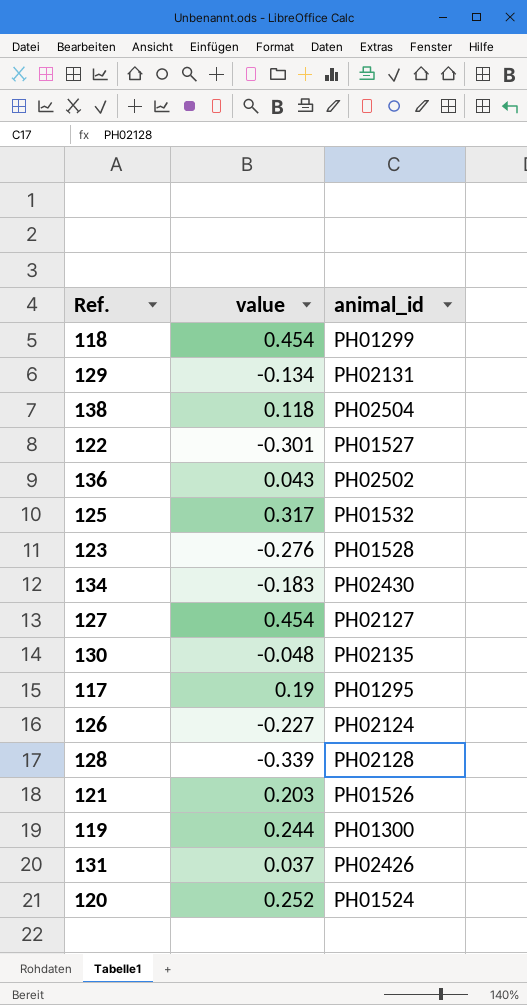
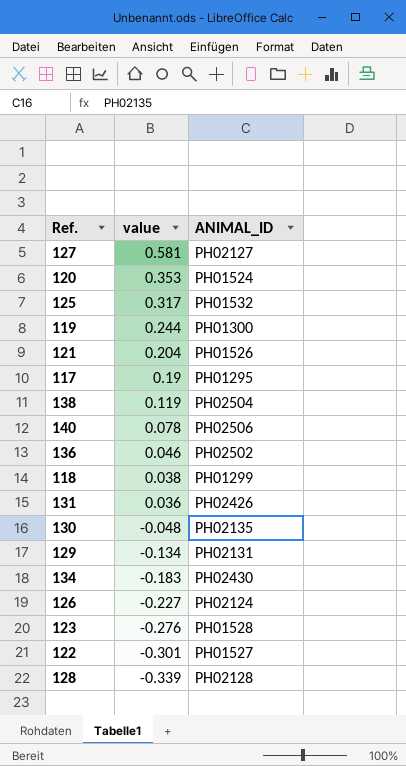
row order: none -> value descending
column name: animal_id -> ANIMAL_ID
127 | value: 0.454 -> 0.581
120 | value: 0.252 -> 0.353
121 | value: 0.203 -> 0.204
138 | value: 0.118 -> 0.119
row 140: none -> 0.078 | PH02506
136 | value: 0.043 -> 0.046
118 | value: 0.454 -> 0.038
131 | value: 0.037 -> 0.036

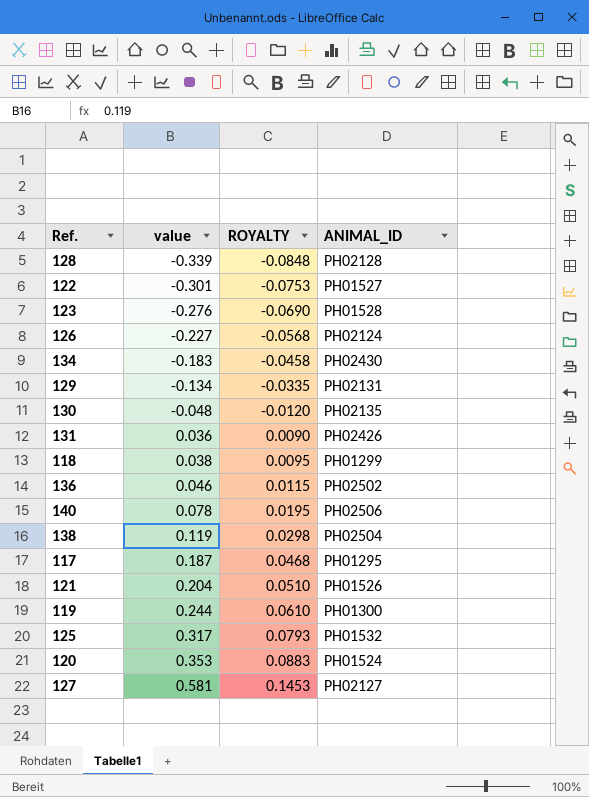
row order: value descending -> value ascending
column ROYALTY | formula: none -> [value] * 0.25
117 | value: 0.19 -> 0.187

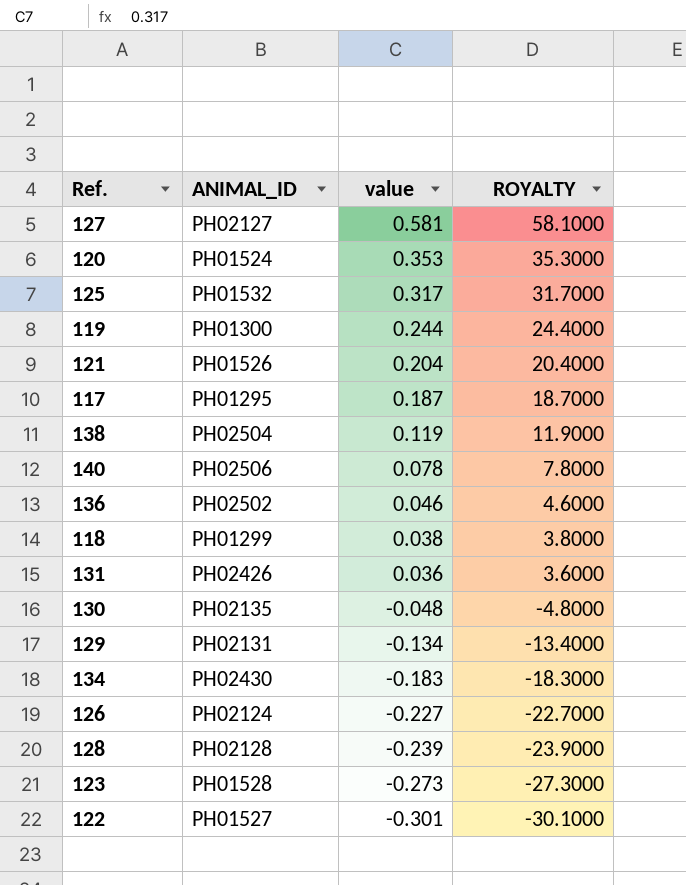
row order: value ascending -> value descending
column ANIMAL_ID | position: 4 -> 2
column ROYALTY | formula: [value] * 0.25 -> [value] * 100
128 | value: -0.339 -> -0.239
123 | value: -0.276 -> -0.273

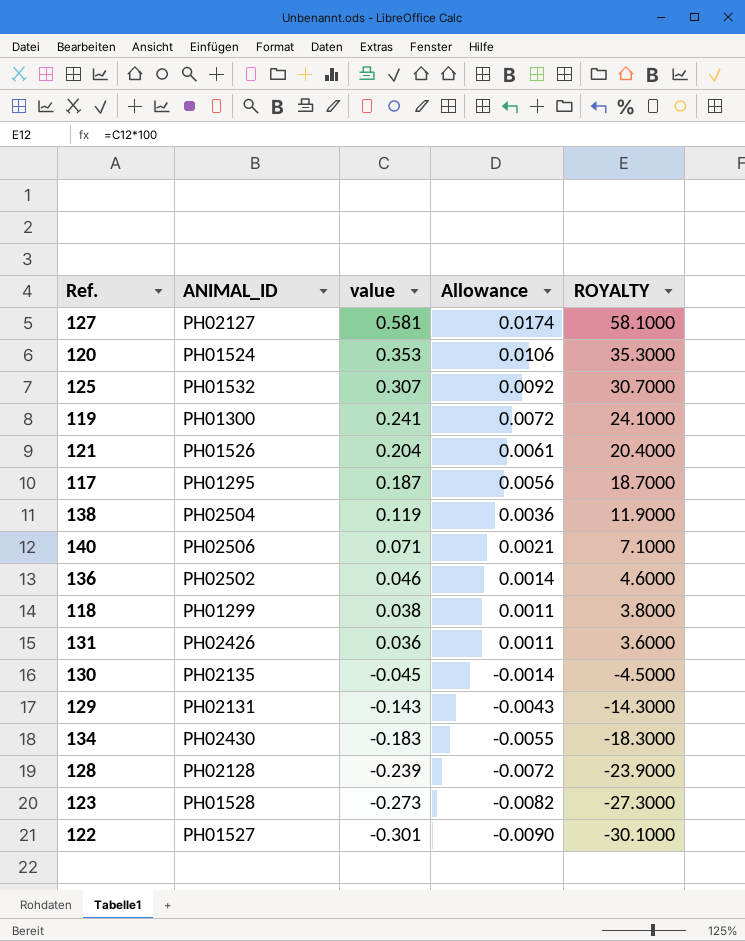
column Allowance | formula: none -> [value] * 0.03
row 126: PH02124 | -0.227 | -22.7000 -> none
125 | value: 0.317 -> 0.307
125 | ROYALTY: 31.7000 -> 30.7000
119 | value: 0.244 -> 0.241
119 | ROYALTY: 24.4000 -> 24.1000
140 | value: 0.078 -> 0.071
140 | ROYALTY: 7.8000 -> 7.1000
130 | value: -0.048 -> -0.045
130 | ROYALTY: -4.8000 -> -4.5000
129 | value: -0.134 -> -0.143
129 | ROYALTY: -13.4000 -> -14.3000

